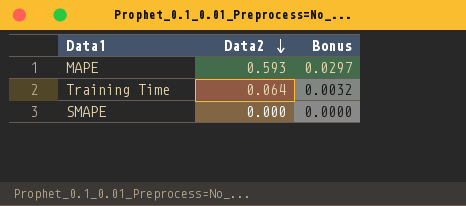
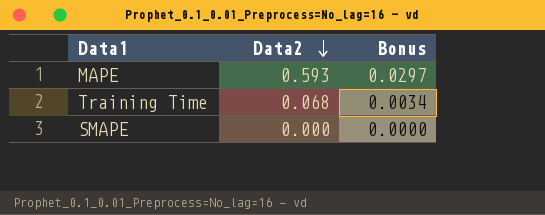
Training Time | Data2: 0.064 -> 0.068
Training Time | Bonus: 0.0032 -> 0.0034

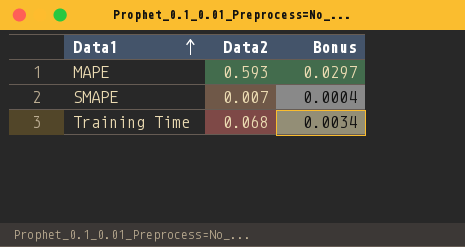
row order: Data2 descending -> Data1 ascending
SMAPE | Data2: 0.000 -> 0.007
SMAPE | Bonus: 0.0000 -> 0.0004

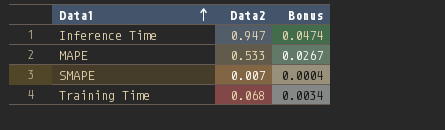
row Inference Time: none -> 0.947 | 0.0474
MAPE | Data2: 0.593 -> 0.533
MAPE | Bonus: 0.0297 -> 0.0267

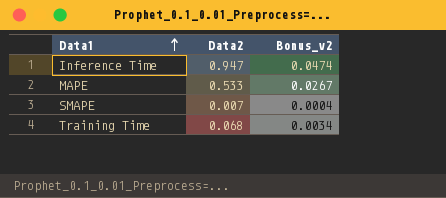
column name: Bonus -> Bonus_v2

